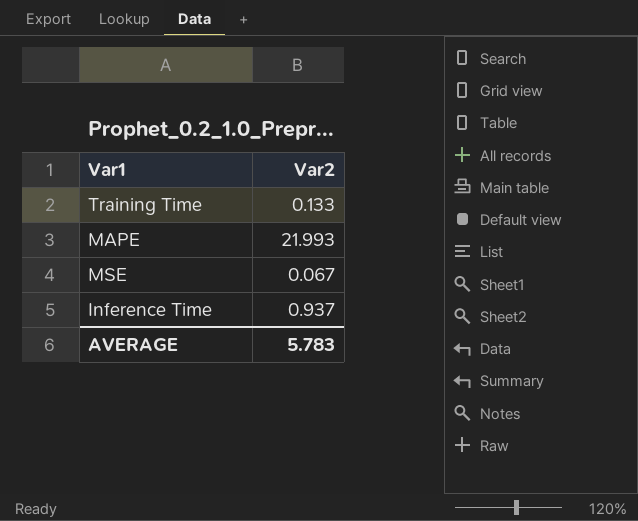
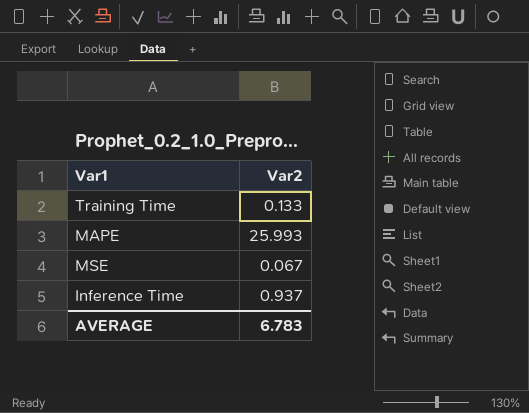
MAPE | Var2: 21.993 -> 25.993
AVERAGE | Var2: 5.783 -> 6.783

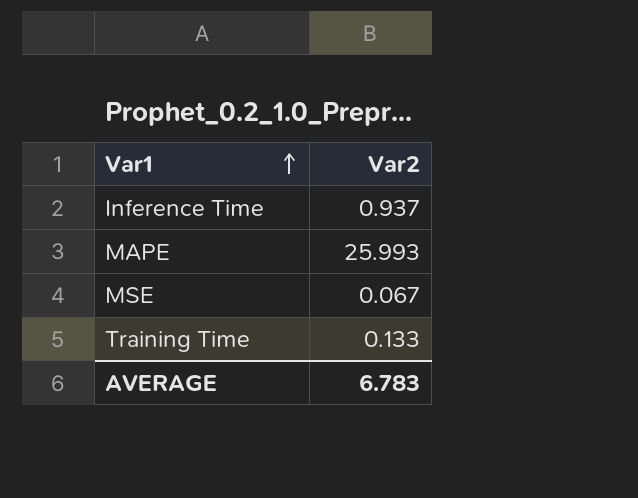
row order: none -> Var1 ascending

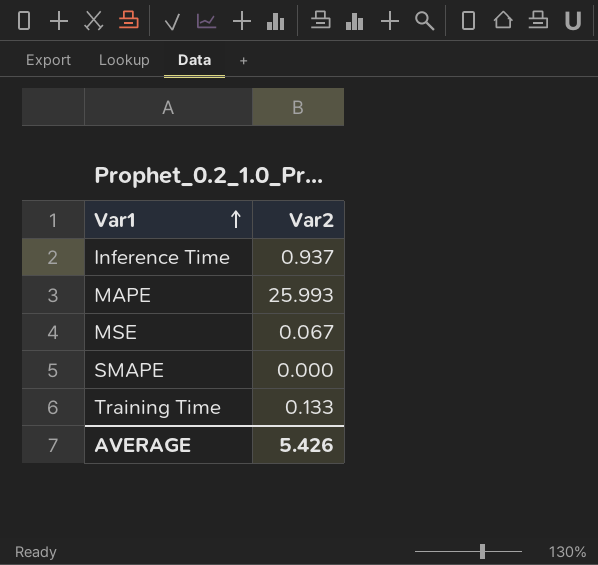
row SMAPE: none -> 0.000
AVERAGE | Var2: 6.783 -> 5.426

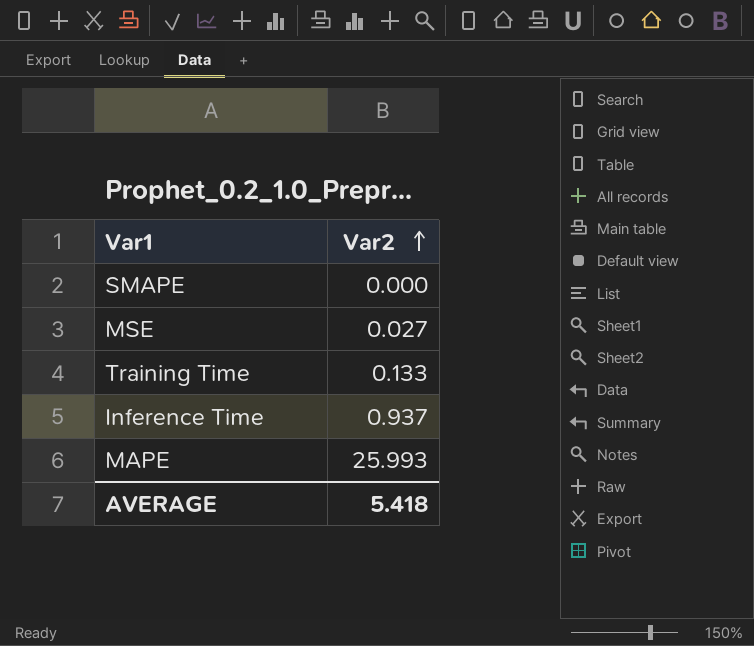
row order: Var1 ascending -> Var2 ascending
MSE | Var2: 0.067 -> 0.027
AVERAGE | Var2: 5.426 -> 5.418

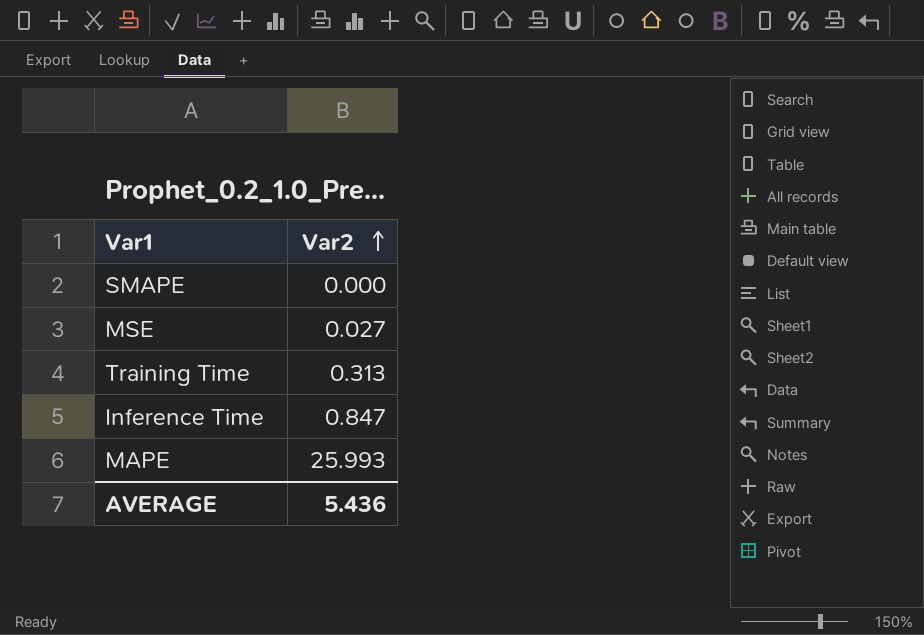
Training Time | Var2: 0.133 -> 0.313
Inference Time | Var2: 0.937 -> 0.847
AVERAGE | Var2: 5.418 -> 5.436

